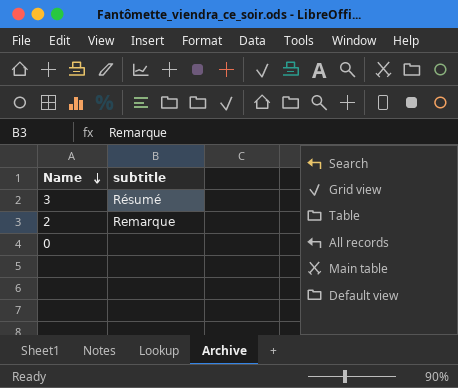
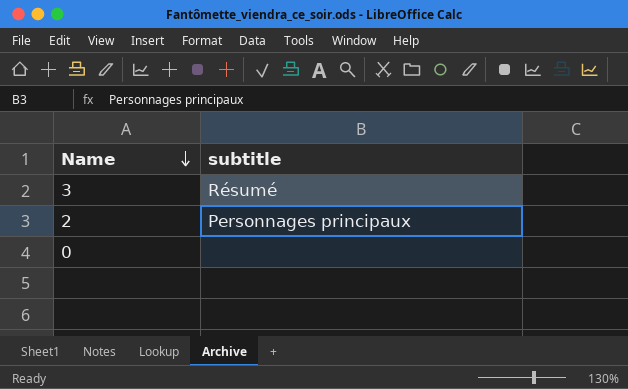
2 | subtitle: Remarque -> Personnages principaux

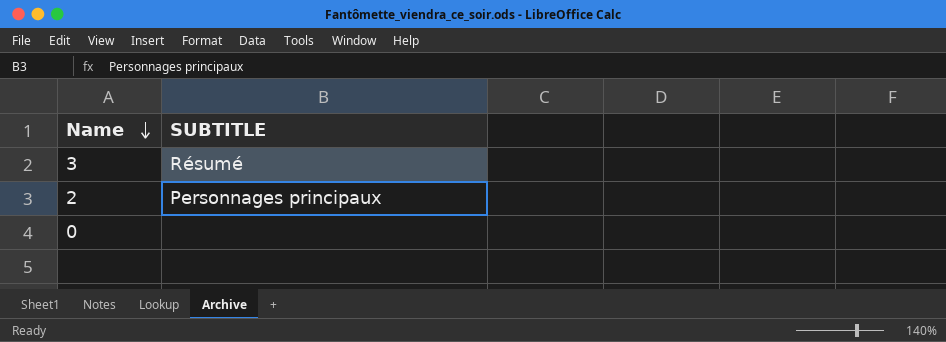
column name: subtitle -> SUBTITLE

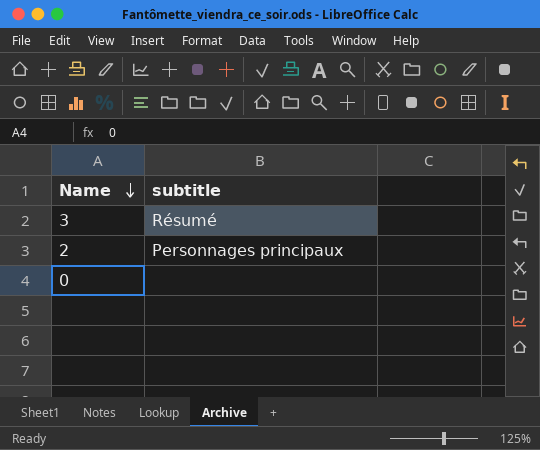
column name: SUBTITLE -> subtitle

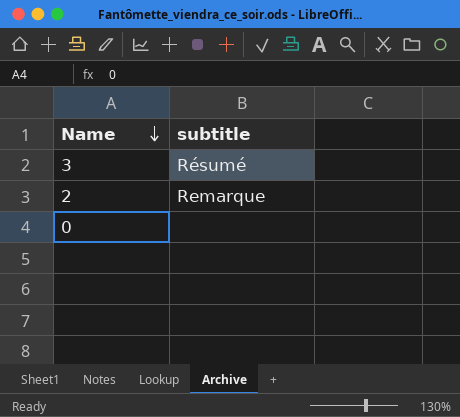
2 | subtitle: Personnages principaux -> Remarque

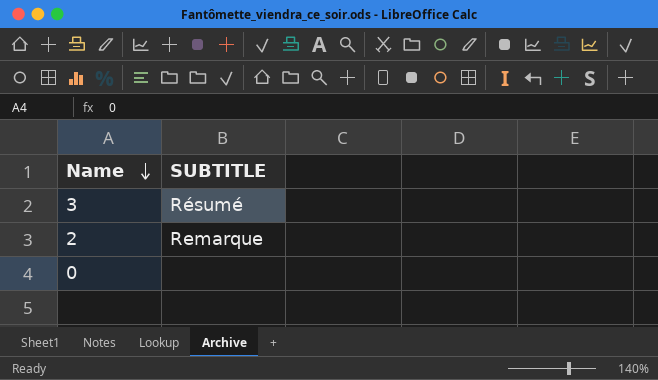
column name: subtitle -> SUBTITLE

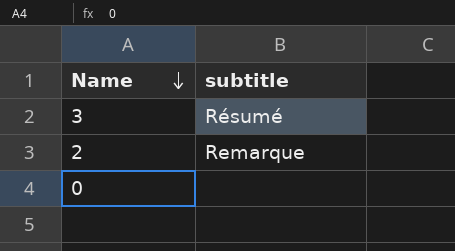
column name: SUBTITLE -> subtitle

